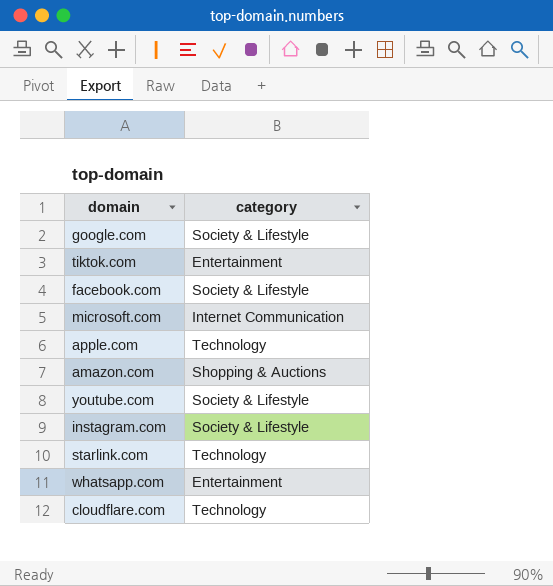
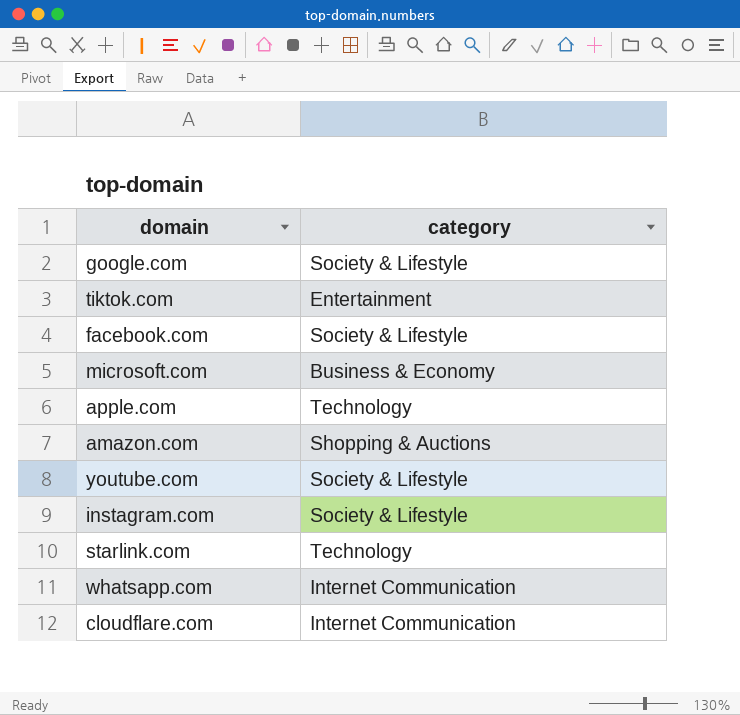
microsoft.com | category: Internet Communication -> Business & Economy
whatsapp.com | category: Entertainment -> Internet Communication
cloudflare.com | category: Technology -> Internet Communication

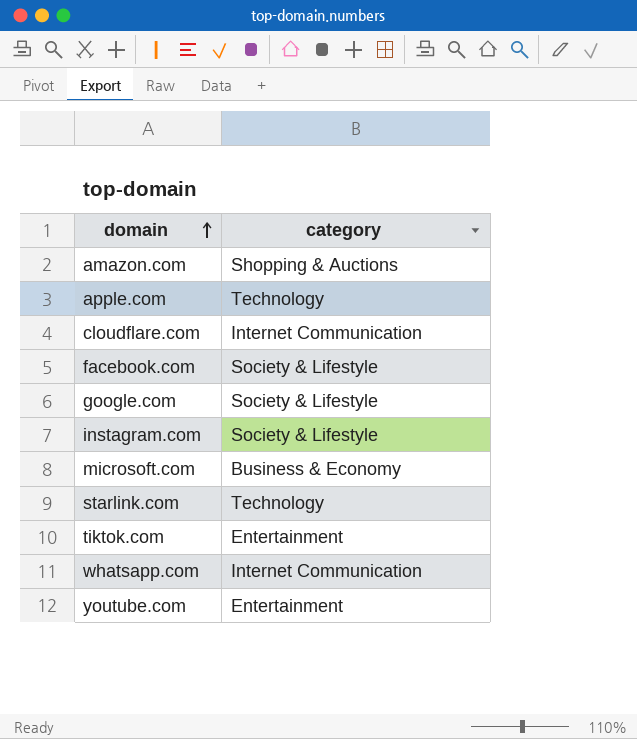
row order: none -> domain ascending
youtube.com | category: Society & Lifestyle -> Entertainment

